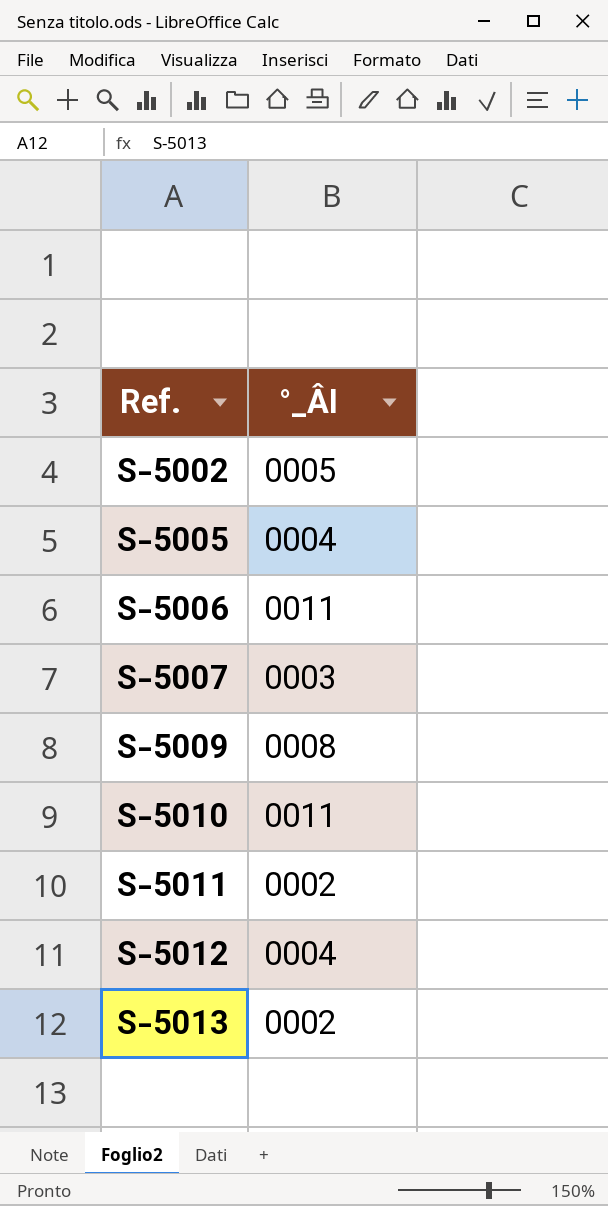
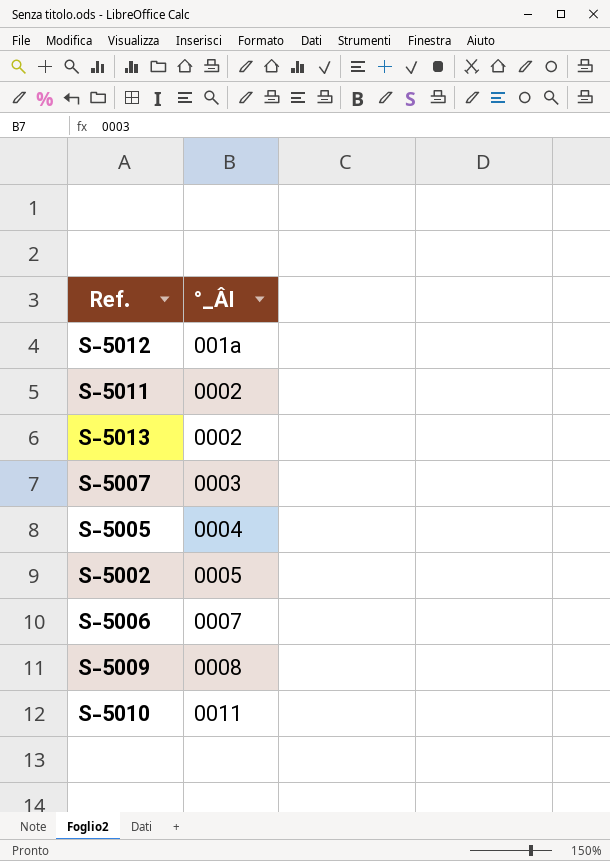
row order: Ref. ascending -> °_ÂI ascending
S-5012 | °_ÂI: 0004 -> 001a
S-5006 | °_ÂI: 0011 -> 0007

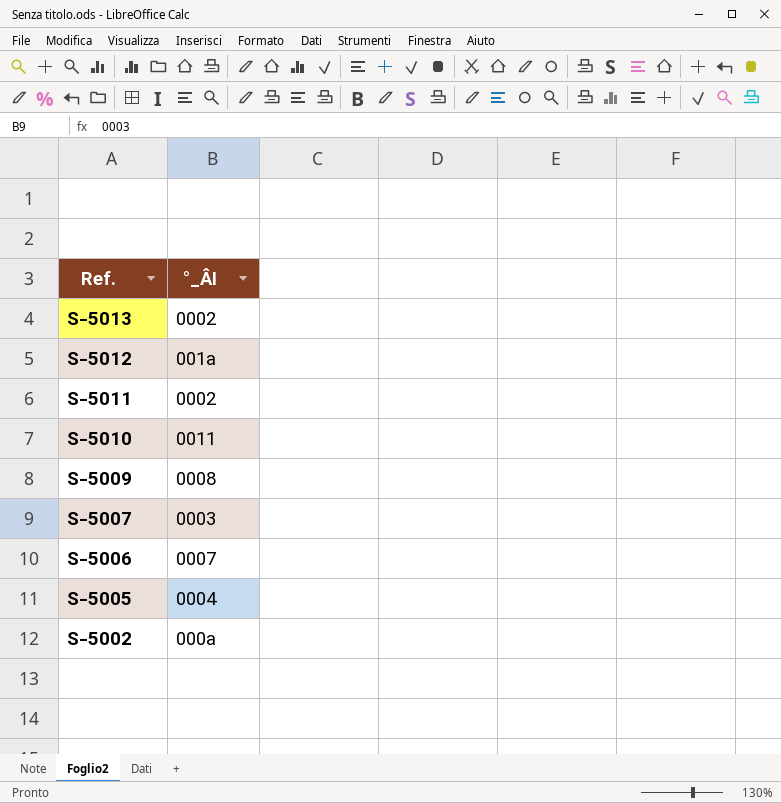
row order: °_ÂI ascending -> Ref. descending
S-5002 | °_ÂI: 0005 -> 000a

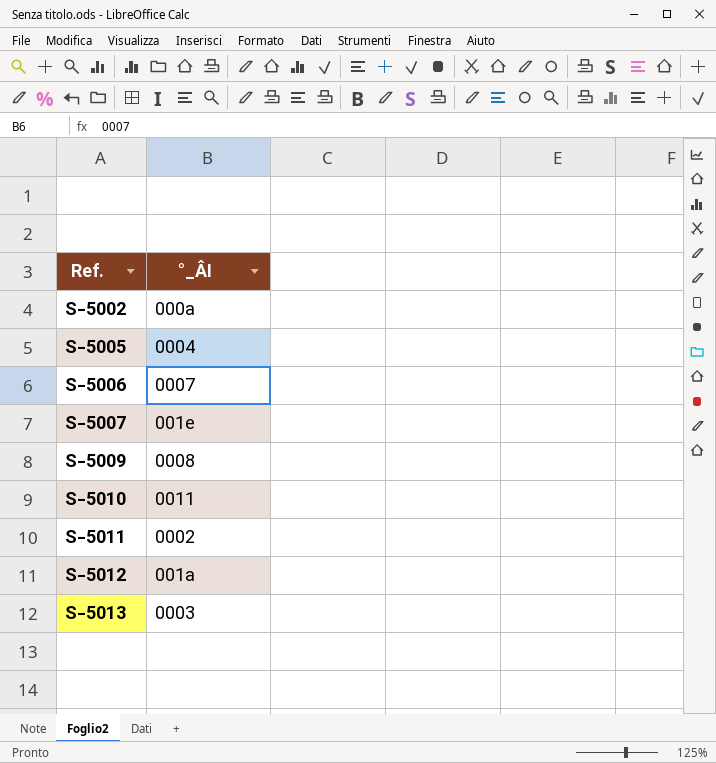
row order: Ref. descending -> Ref. ascending
S-5007 | °_ÂI: 0003 -> 001e
S-5013 | °_ÂI: 0002 -> 0003

